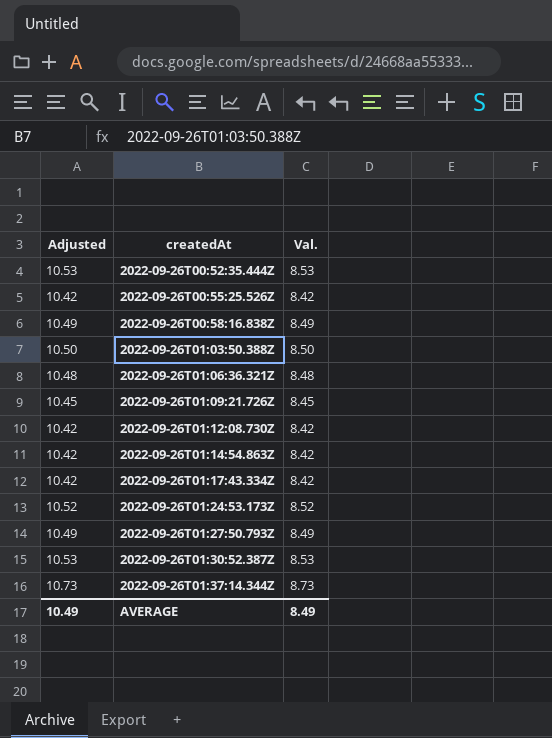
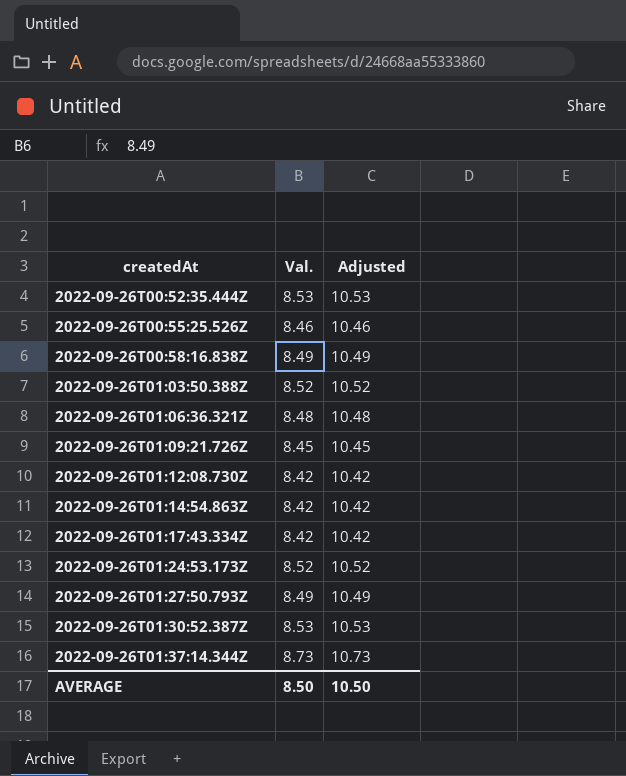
column Adjusted | position: 1 -> 3
2022-09-26T00:55:25.526Z | Val.: 8.42 -> 8.46
2022-09-26T00:55:25.526Z | Adjusted: 10.42 -> 10.46
2022-09-26T01:03:50.388Z | Val.: 8.50 -> 8.52
2022-09-26T01:03:50.388Z | Adjusted: 10.50 -> 10.52
AVERAGE | Val.: 8.49 -> 8.50
AVERAGE | Adjusted: 10.49 -> 10.50

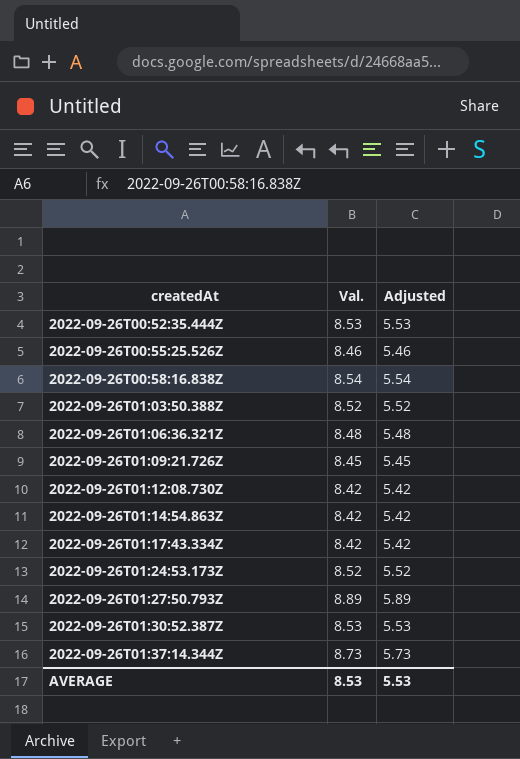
column Adjusted | formula: [Val.] + 2 -> [Val.] - 3
2022-09-26T00:58:16.838Z | Val.: 8.49 -> 8.54
2022-09-26T01:27:50.793Z | Val.: 8.49 -> 8.89
AVERAGE | Val.: 8.50 -> 8.53
AVERAGE | Adjusted: 10.50 -> 5.53

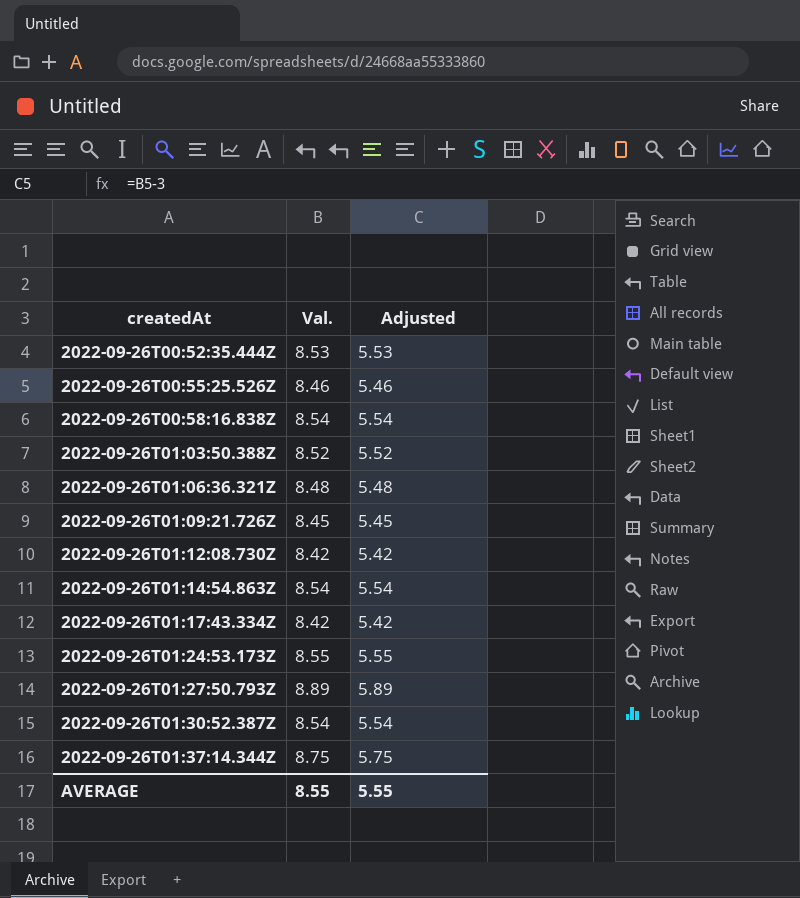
2022-09-26T01:14:54.863Z | Val.: 8.42 -> 8.54
2022-09-26T01:14:54.863Z | Adjusted: 5.42 -> 5.54
2022-09-26T01:24:53.173Z | Val.: 8.52 -> 8.55
2022-09-26T01:24:53.173Z | Adjusted: 5.52 -> 5.55
2022-09-26T01:30:52.387Z | Val.: 8.53 -> 8.54
2022-09-26T01:30:52.387Z | Adjusted: 5.53 -> 5.54
2022-09-26T01:37:14.344Z | Val.: 8.73 -> 8.75
2022-09-26T01:37:14.344Z | Adjusted: 5.73 -> 5.75
AVERAGE | Val.: 8.53 -> 8.55
AVERAGE | Adjusted: 5.53 -> 5.55

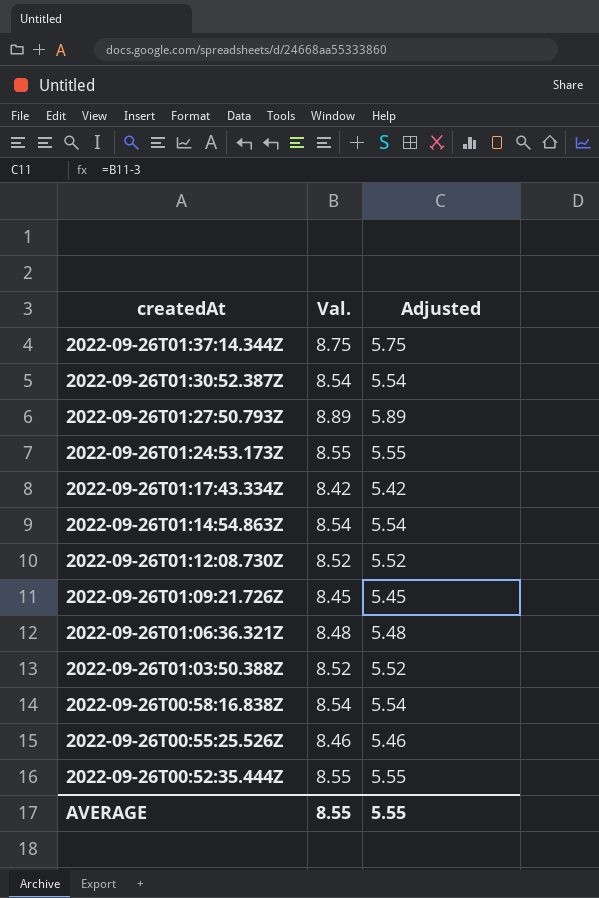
row order: createdAt ascending -> createdAt descending
2022-09-26T01:12:08.730Z | Val.: 8.42 -> 8.52
2022-09-26T01:12:08.730Z | Adjusted: 5.42 -> 5.52
2022-09-26T00:52:35.444Z | Val.: 8.53 -> 8.55
2022-09-26T00:52:35.444Z | Adjusted: 5.53 -> 5.55

